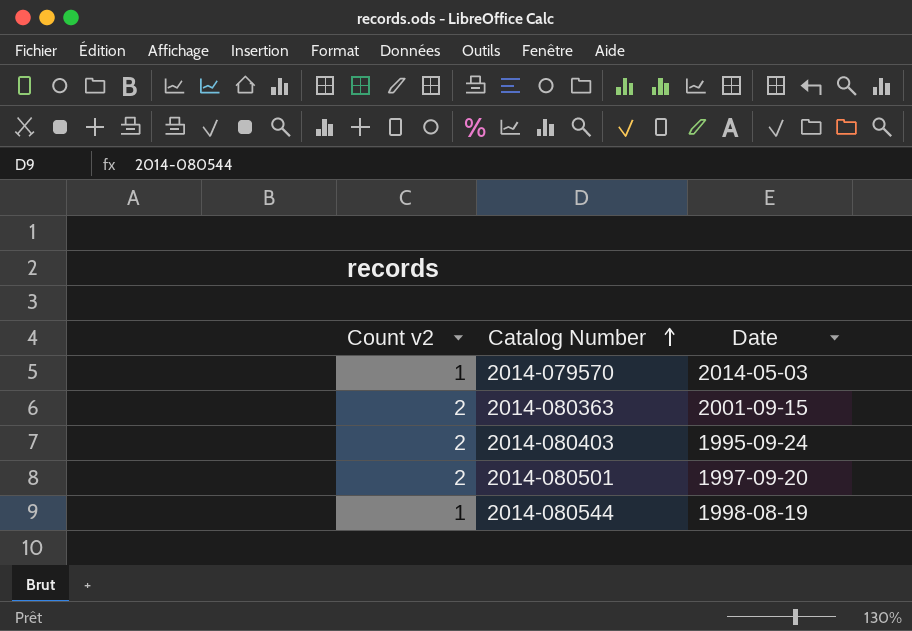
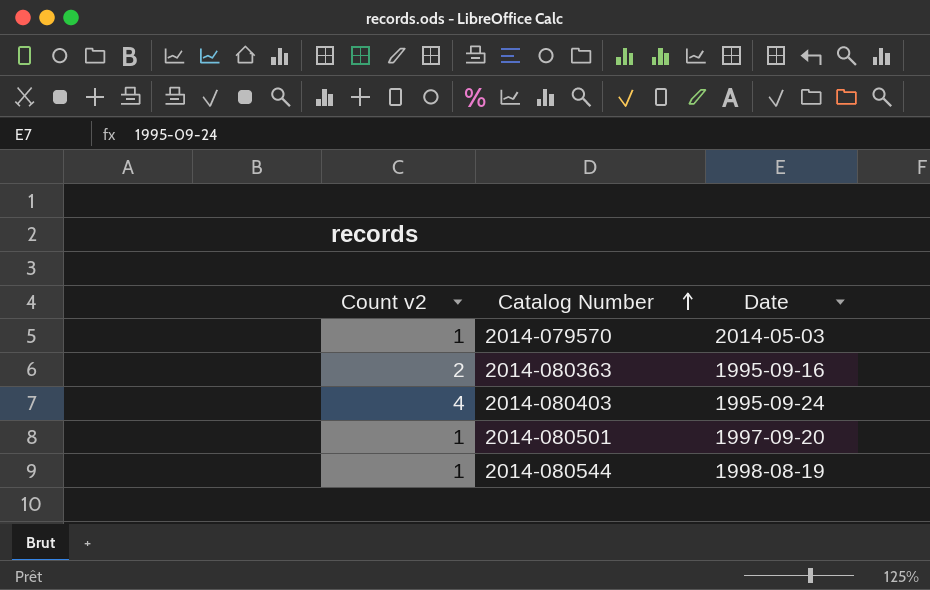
2014-080363 | Date: 2001-09-15 -> 1995-09-16
2014-080403 | Count v2: 2 -> 4
2014-080501 | Count v2: 2 -> 1

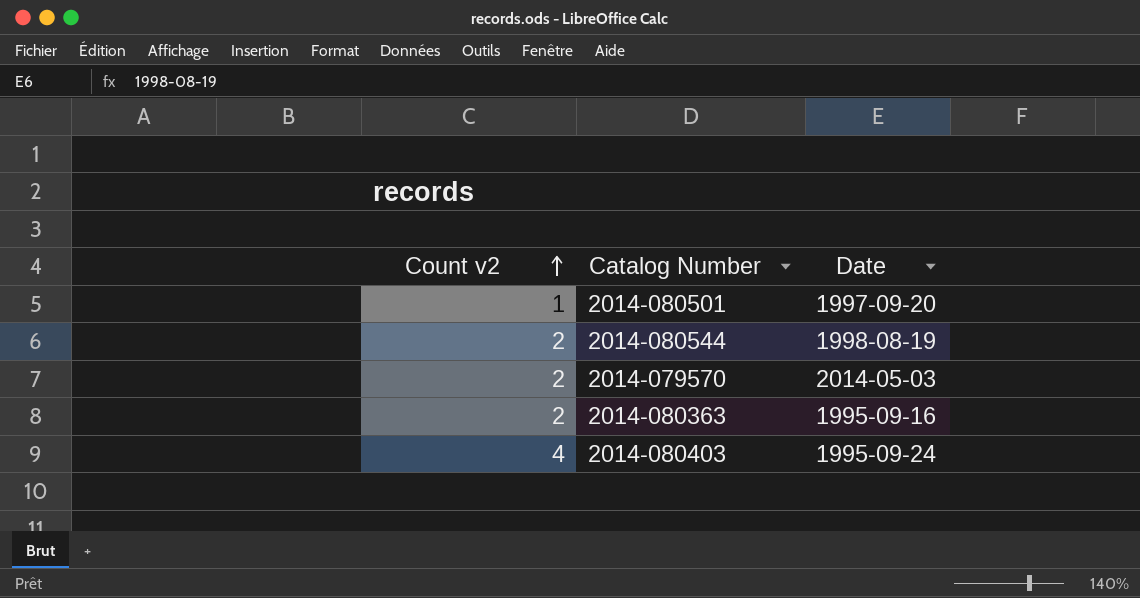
row order: Catalog Number ascending -> Count v2 ascending
2014-080544 | Count v2: 1 -> 2
2014-079570 | Count v2: 1 -> 2

